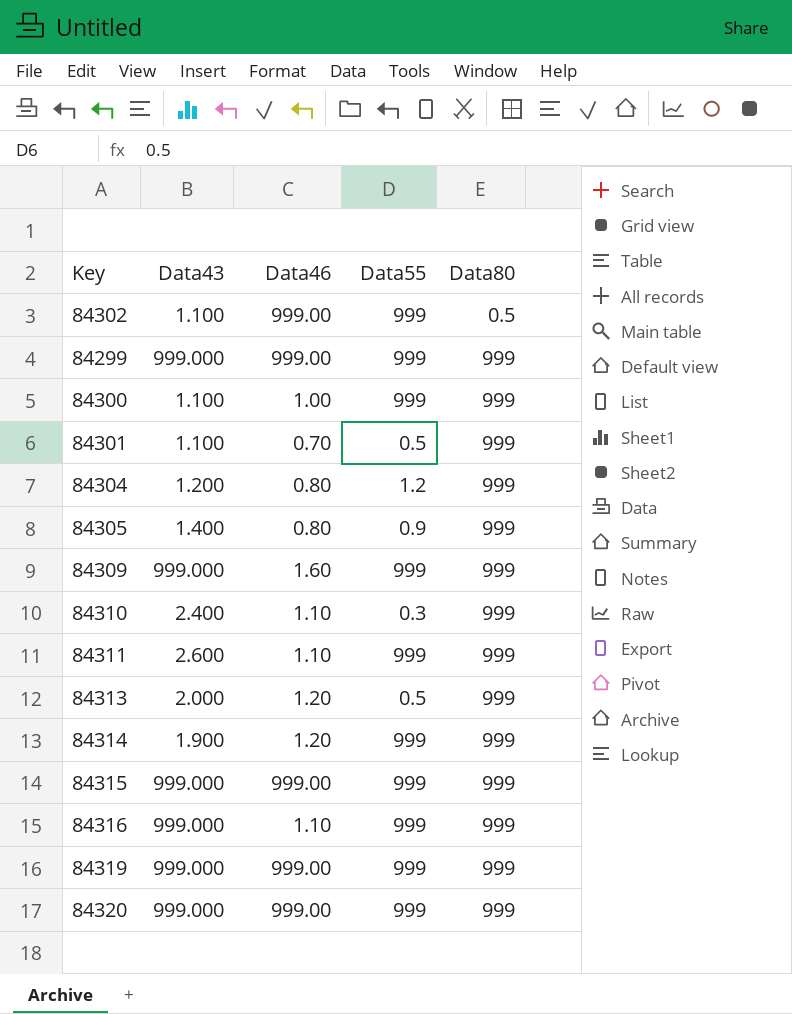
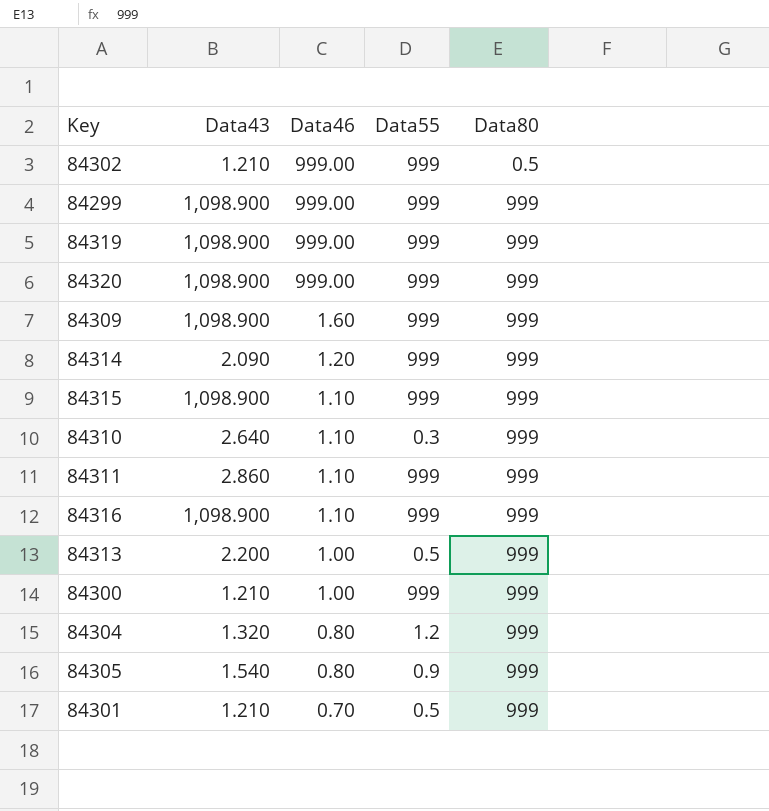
row order: Data80 ascending -> Data46 descending
84302 | Data43: 1.100 -> 1.210
84299 | Data43: 999.000 -> 1,098.900
84319 | Data43: 999.000 -> 1,098.900
84320 | Data43: 999.000 -> 1,098.900
84309 | Data43: 999.000 -> 1,098.900
84314 | Data43: 1.900 -> 2.090
84315 | Data43: 999.000 -> 1,098.900
84315 | Data46: 999.00 -> 1.10
84310 | Data43: 2.400 -> 2.640
84311 | Data43: 2.600 -> 2.860
84316 | Data43: 999.000 -> 1,098.900
84313 | Data43: 2.000 -> 2.200
84313 | Data46: 1.20 -> 1.00
84300 | Data43: 1.100 -> 1.210
84304 | Data43: 1.200 -> 1.320
84305 | Data43: 1.400 -> 1.540
84301 | Data43: 1.100 -> 1.210

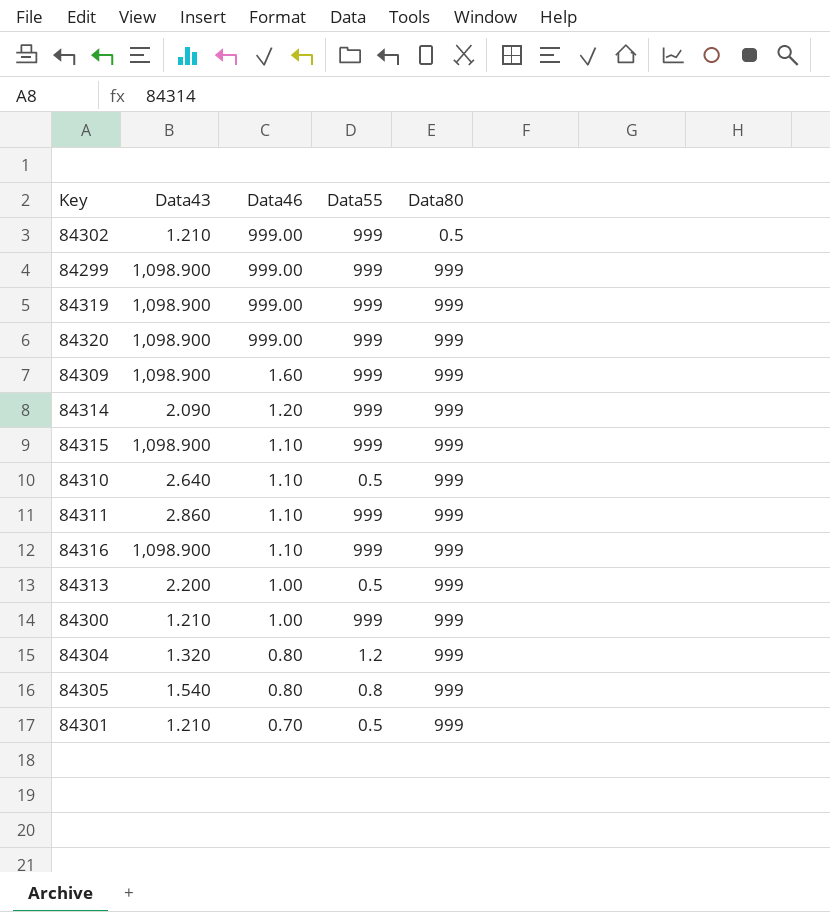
84310 | Data55: 0.3 -> 0.5
84305 | Data55: 0.9 -> 0.8

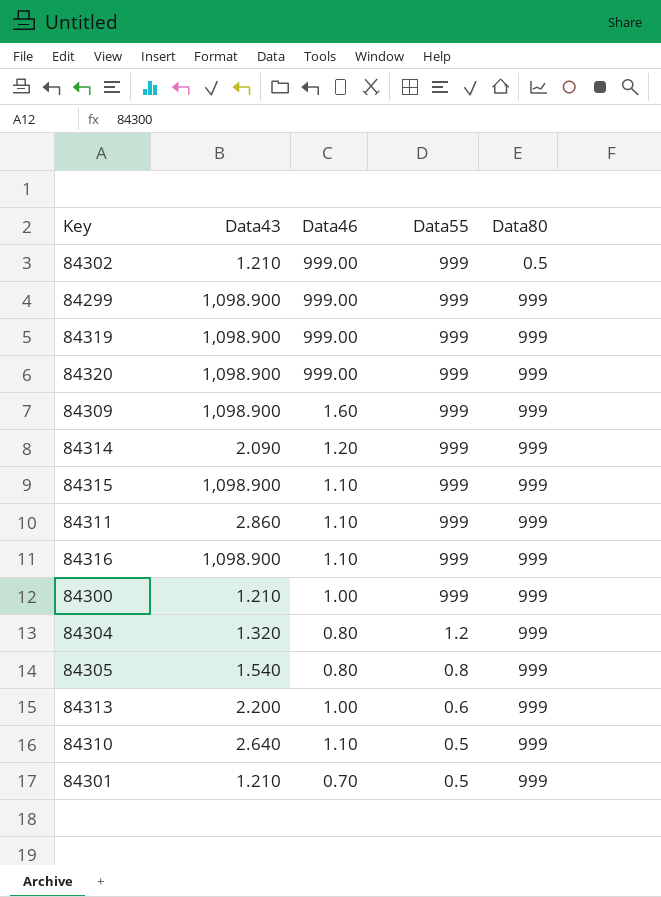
row order: Data46 descending -> Data55 descending
84313 | Data55: 0.5 -> 0.6

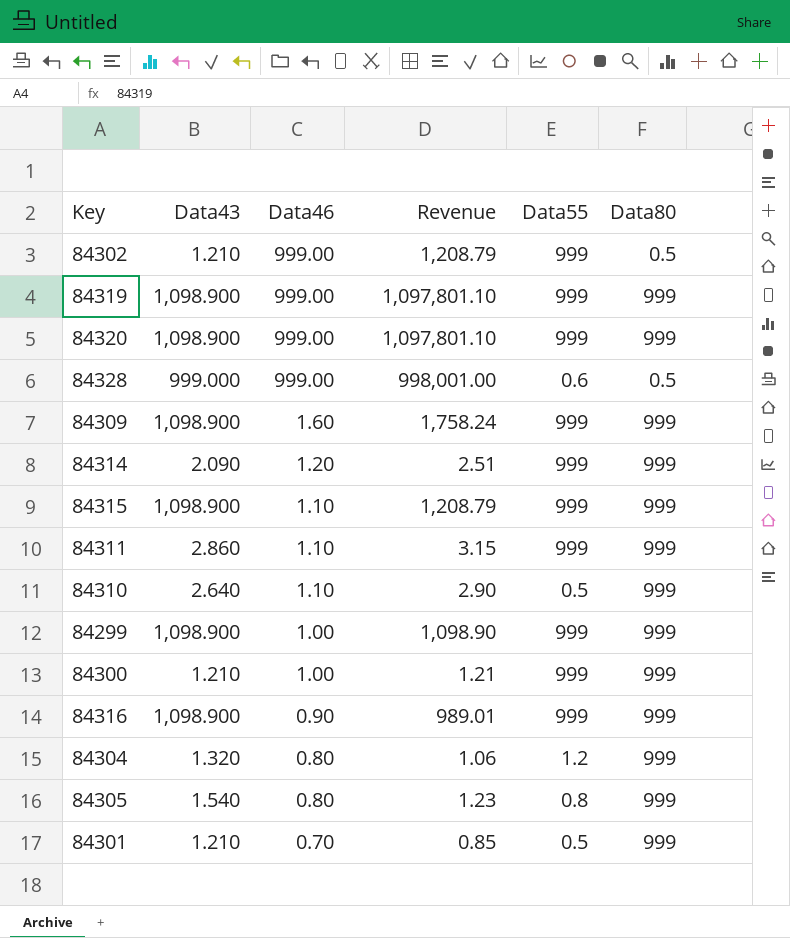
row order: Data55 descending -> Data46 descending
column Revenue | formula: none -> [Data43] * [Data46]
row 84313: 2.200 | 1.00 | 0.6 | 999 -> none
row 84328: none -> 999.000 | 999.00 | 998,001.00 | 0.6 | 0.5
84299 | Data46: 999.00 -> 1.00
84316 | Data46: 1.10 -> 0.90

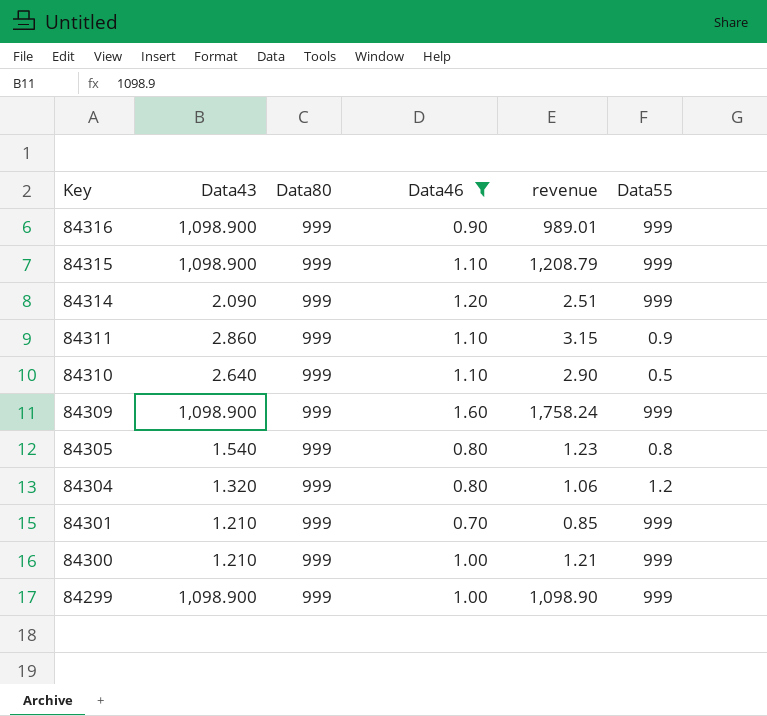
filter: none -> Data46 != 999.00
row order: Data46 descending -> Key descending
column Data80 | position: 6 -> 3
column name: Revenue -> revenue
84311 | Data55: 999 -> 0.9
84301 | Data55: 0.5 -> 999

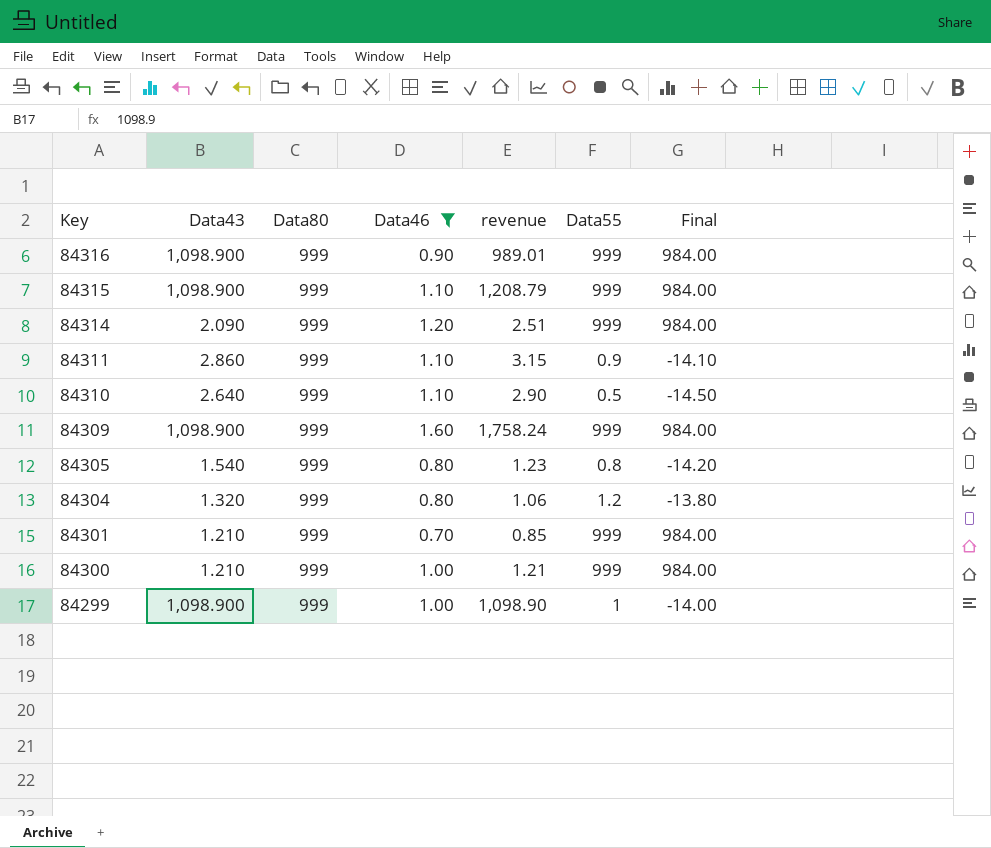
column Final | formula: none -> [Data55] - 15
84299 | Data55: 999 -> 1

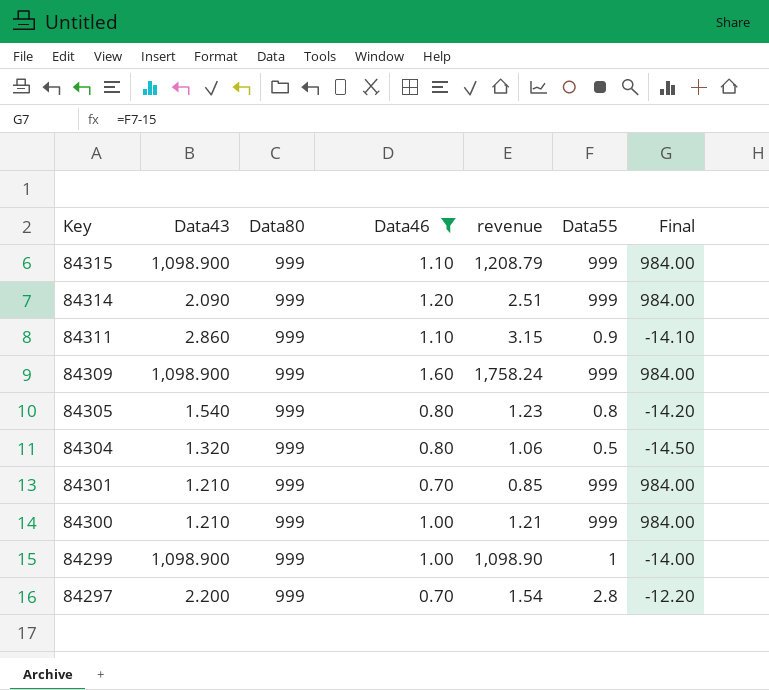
row 84316: 1,098.900 | 999 | 0.90 | 989.01 | 999 | 984.00 -> none
row 84310: 2.640 | 999 | 1.10 | 2.90 | 0.5 | -14.50 -> none
84304 | Data55: 1.2 -> 0.5
84304 | Final: -13.80 -> -14.50
row 84297: none -> 2.200 | 999 | 0.70 | 1.54 | 2.8 | -12.20

